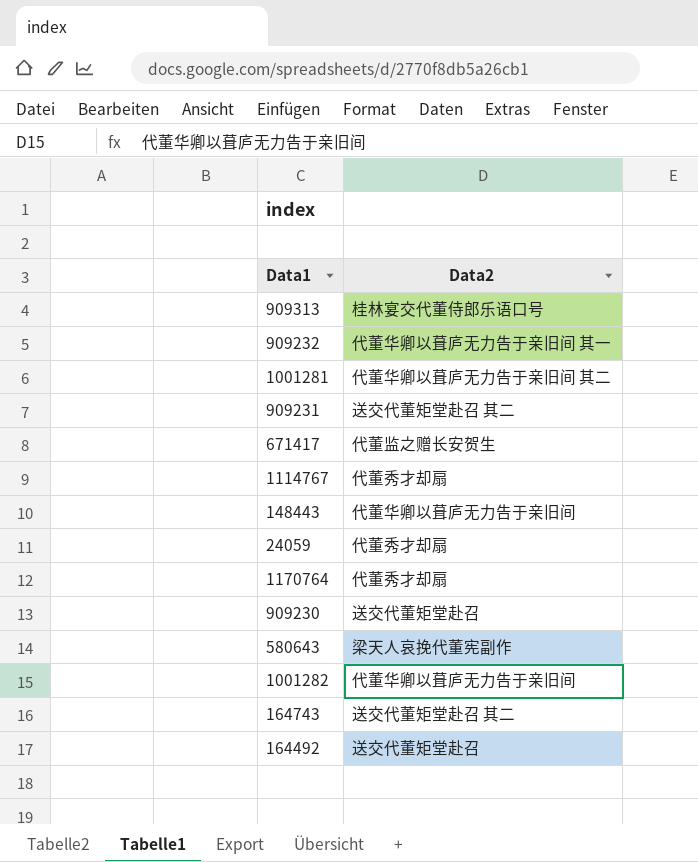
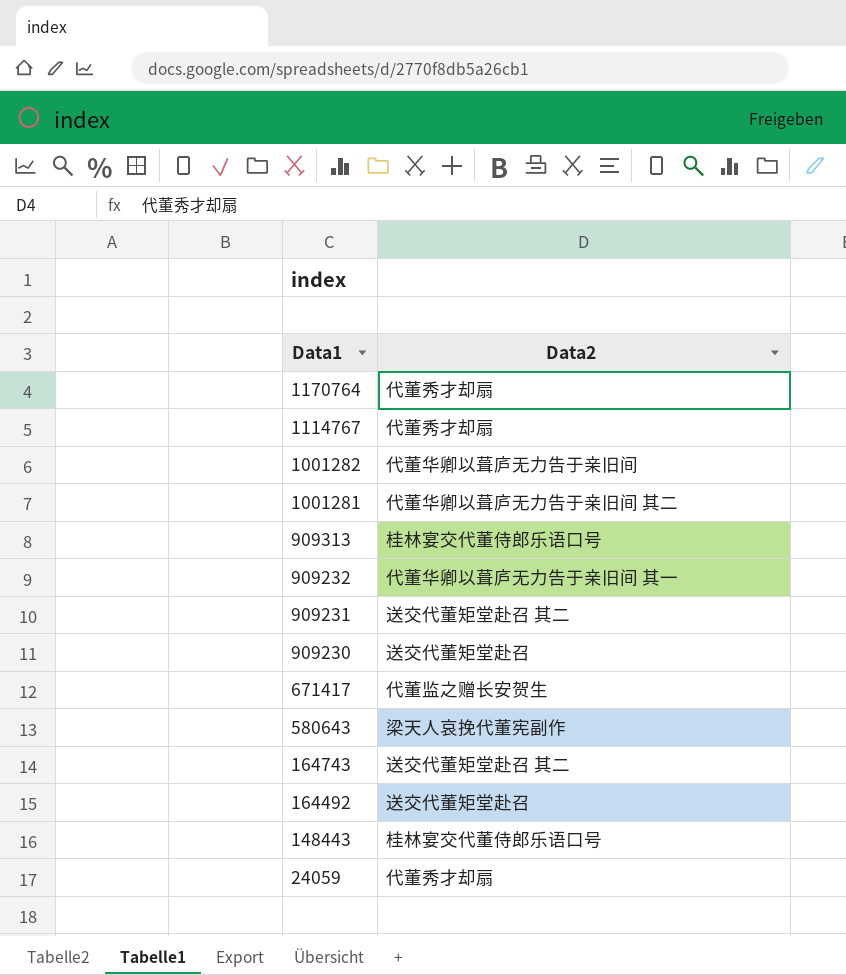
row order: none -> Data1 descending
148443 | Data2: 代董华卿以葺庐无力告于亲旧间 -> 桂林宴交代董侍郎乐语口号

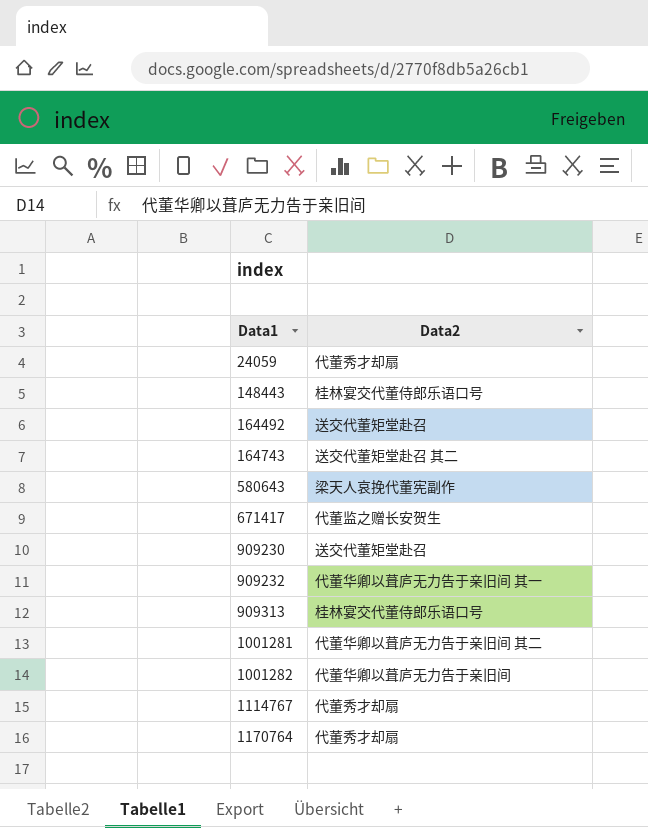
row order: Data1 descending -> Data1 ascending
row 909231: 送交代董矩堂赴召 其二 -> none

